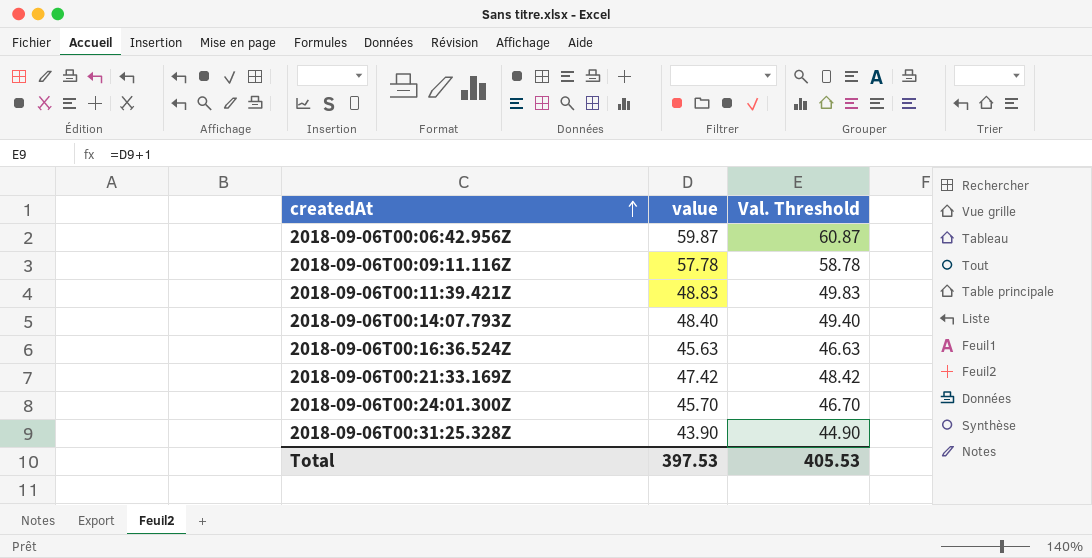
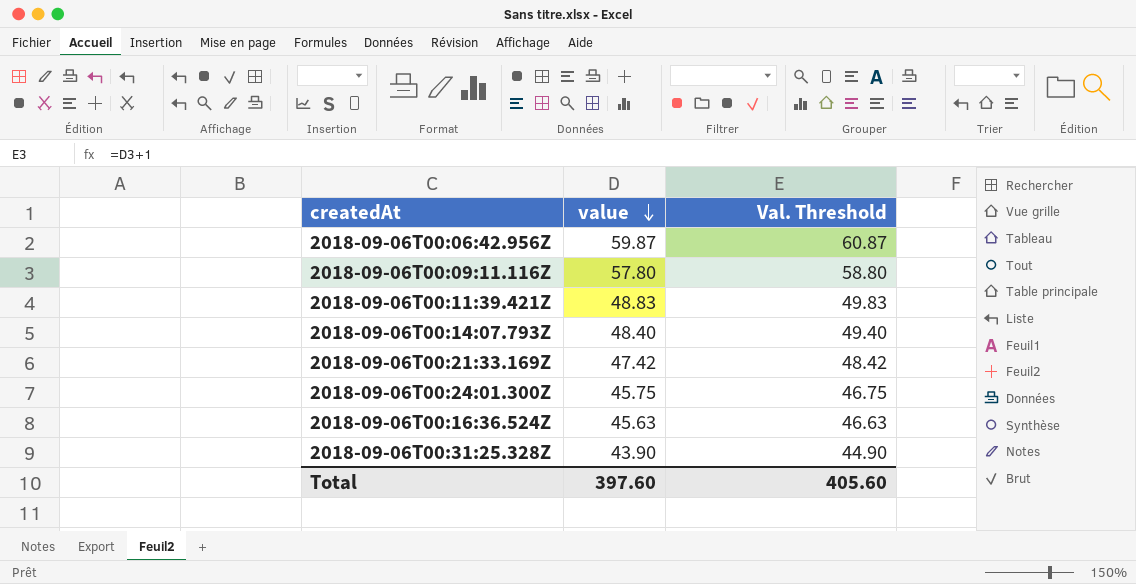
row order: createdAt ascending -> value descending
2018-09-06T00:09:11.116Z | value: 57.78 -> 57.80
2018-09-06T00:09:11.116Z | Val. Threshold: 58.78 -> 58.80
2018-09-06T00:24:01.300Z | value: 45.70 -> 45.75
2018-09-06T00:24:01.300Z | Val. Threshold: 46.70 -> 46.75
Total | value: 397.53 -> 397.60
Total | Val. Threshold: 405.53 -> 405.60

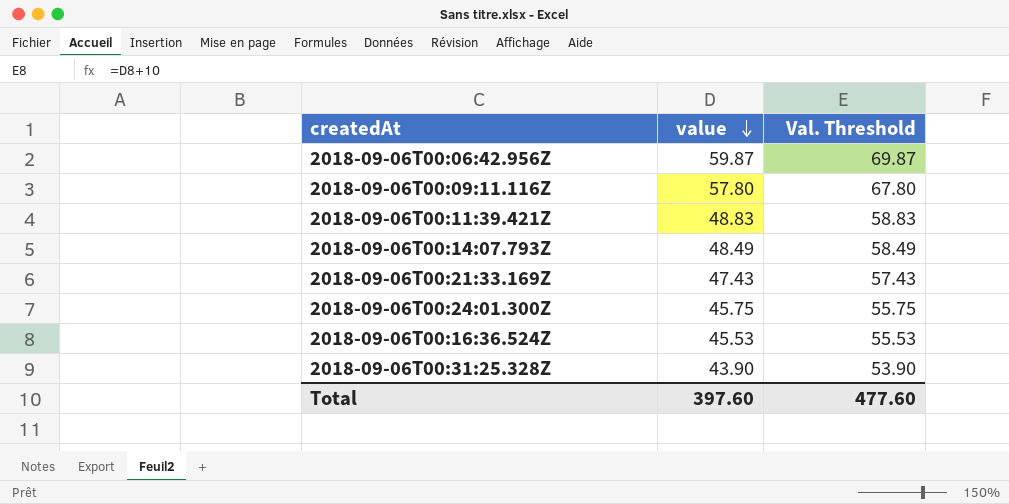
column Val. Threshold | formula: [value] + 1 -> [value] + 10
2018-09-06T00:14:07.793Z | value: 48.40 -> 48.49
2018-09-06T00:21:33.169Z | value: 47.42 -> 47.43
2018-09-06T00:16:36.524Z | value: 45.63 -> 45.53
Total | Val. Threshold: 405.60 -> 477.60

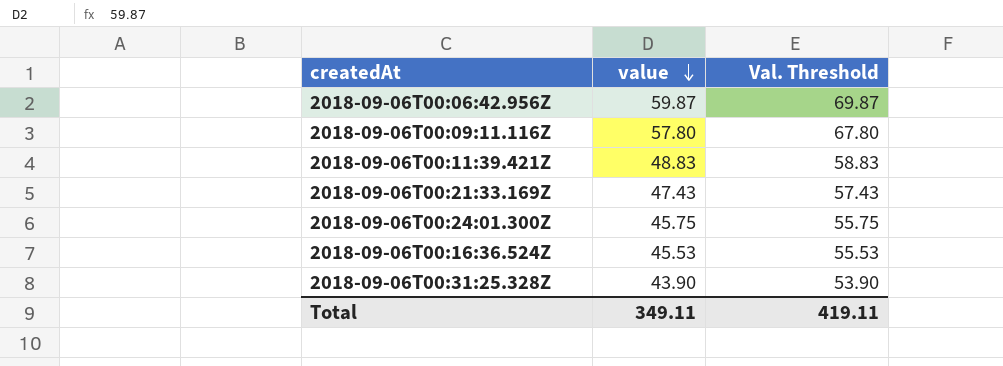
row 2018-09-06T00:14:07.793Z: 48.49 | 58.49 -> none
Total | value: 397.60 -> 349.11
Total | Val. Threshold: 477.60 -> 419.11

